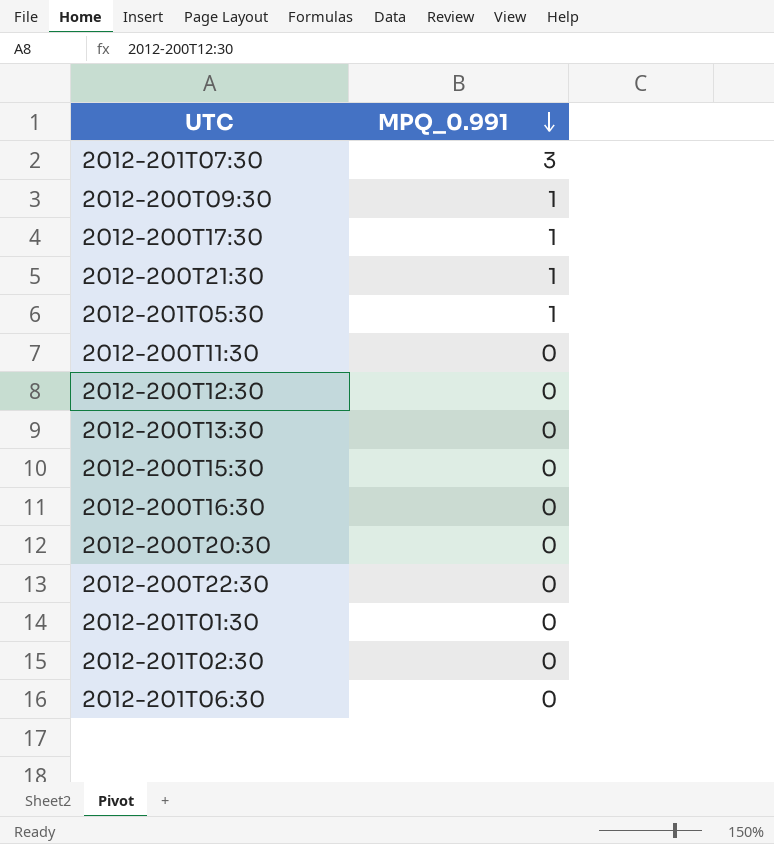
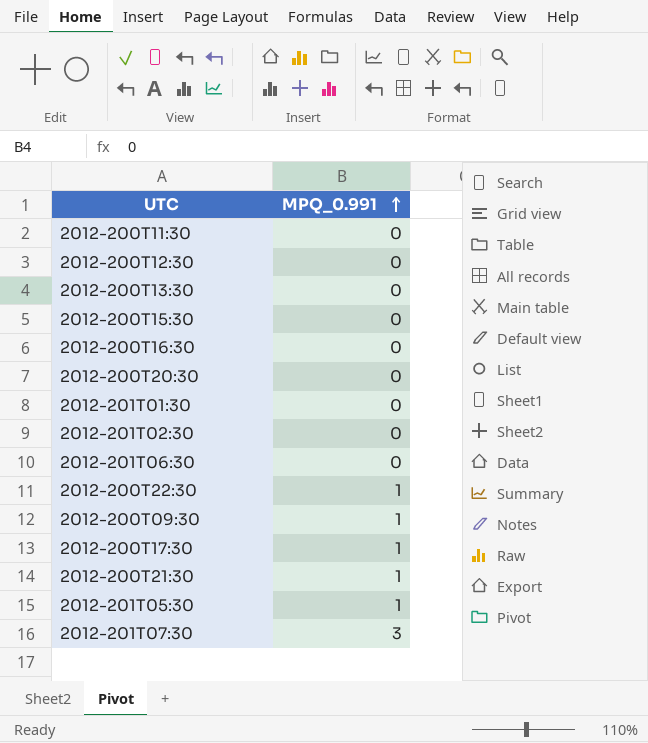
row order: MPQ_0.991 descending -> MPQ_0.991 ascending
2012-200T22:30 | MPQ_0.991: 0 -> 1

